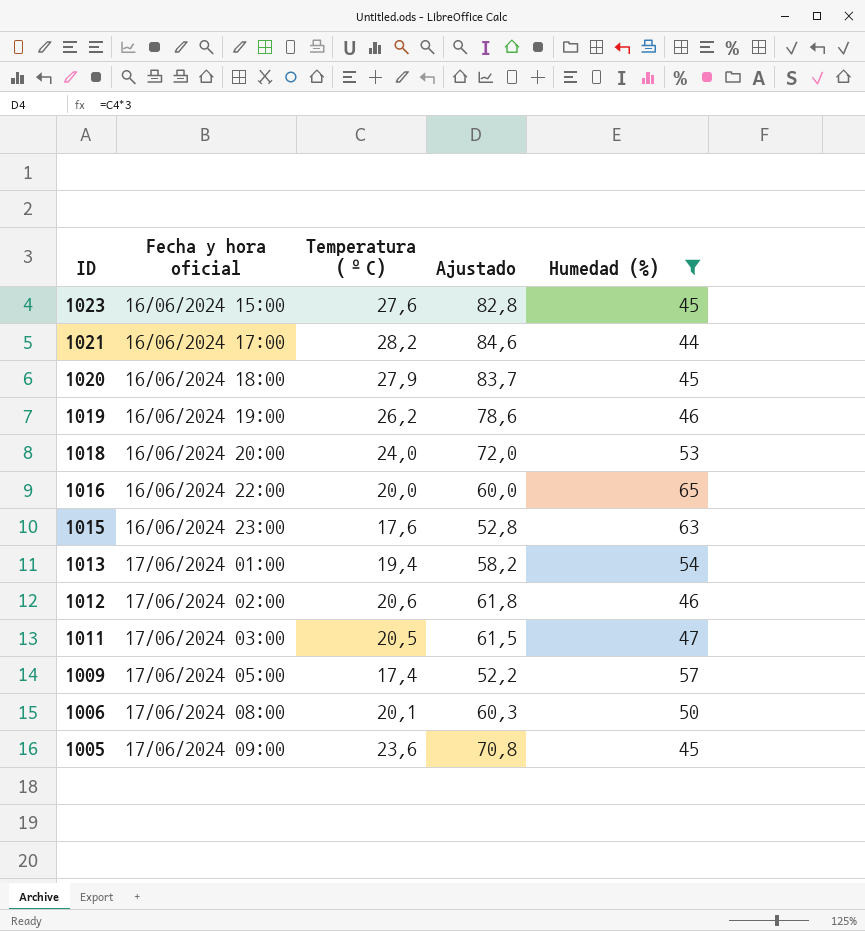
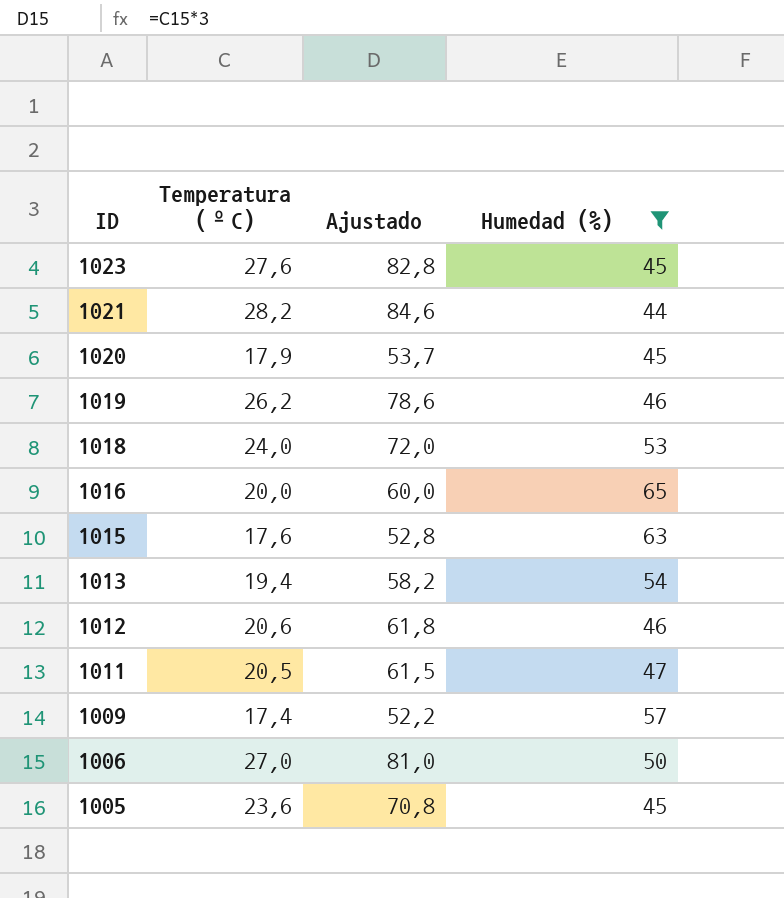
column Fecha y hora oficial | position: 2 -> none
1020 | Temperatura (ºC): 27,9 -> 17,9
1020 | Ajustado: 83,7 -> 53,7
1006 | Temperatura (ºC): 20,1 -> 27,0
1006 | Ajustado: 60,3 -> 81,0

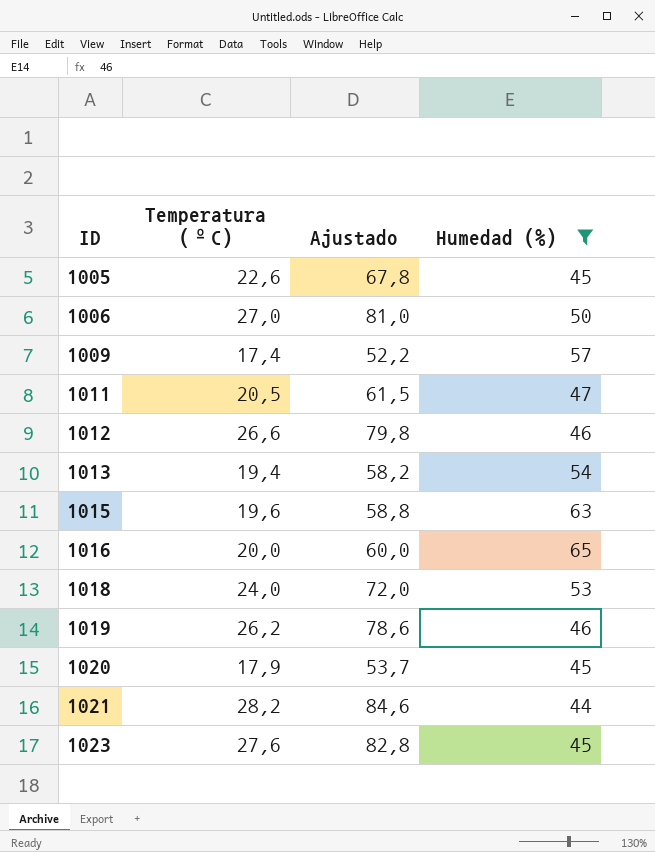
row order: ID descending -> ID ascending
1005 | Temperatura (ºC): 23,6 -> 22,6
1005 | Ajustado: 70,8 -> 67,8
1012 | Temperatura (ºC): 20,6 -> 26,6
1012 | Ajustado: 61,8 -> 79,8
1015 | Temperatura (ºC): 17,6 -> 19,6
1015 | Ajustado: 52,8 -> 58,8

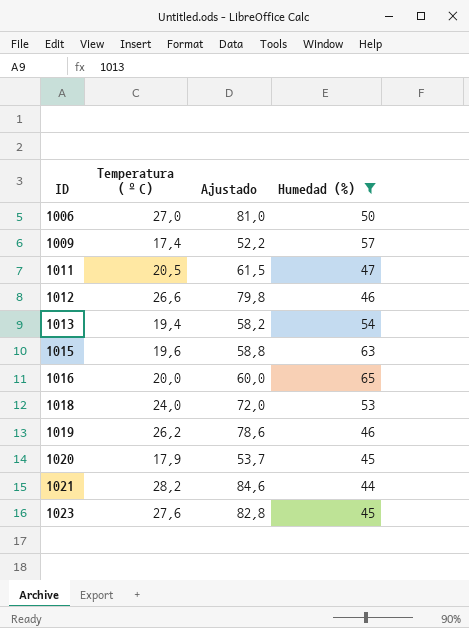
row 1005: 22,6 | 67,8 | 45 -> none

